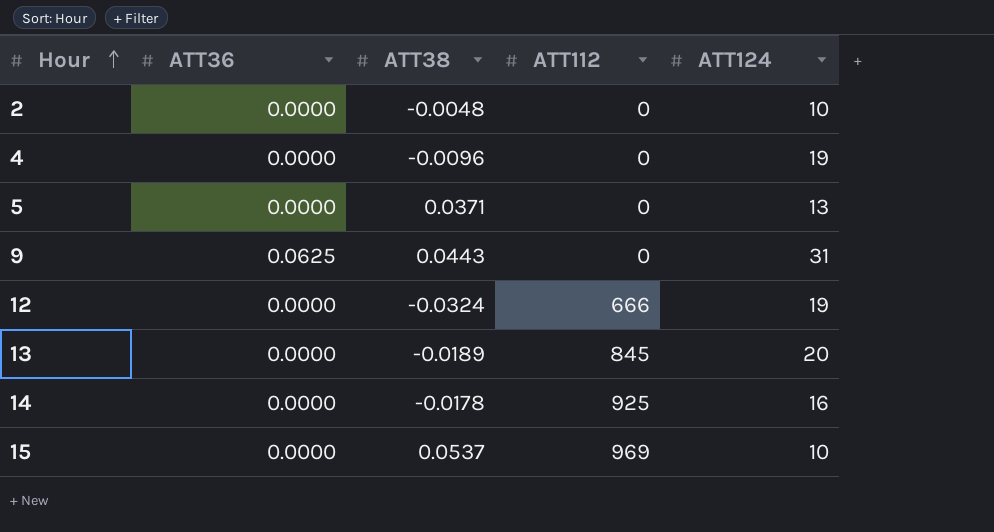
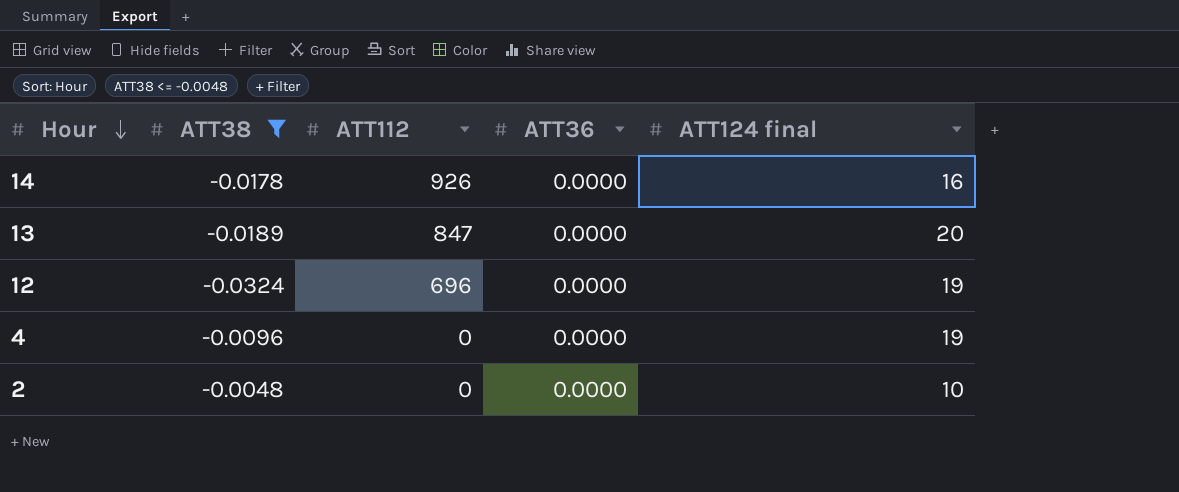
filter: none -> ATT38 <= -0.0048
row order: Hour ascending -> Hour descending
column ATT36 | position: 2 -> 4
column name: ATT124 -> ATT124 final
14 | ATT112: 925 -> 926
13 | ATT112: 845 -> 847
12 | ATT112: 666 -> 696

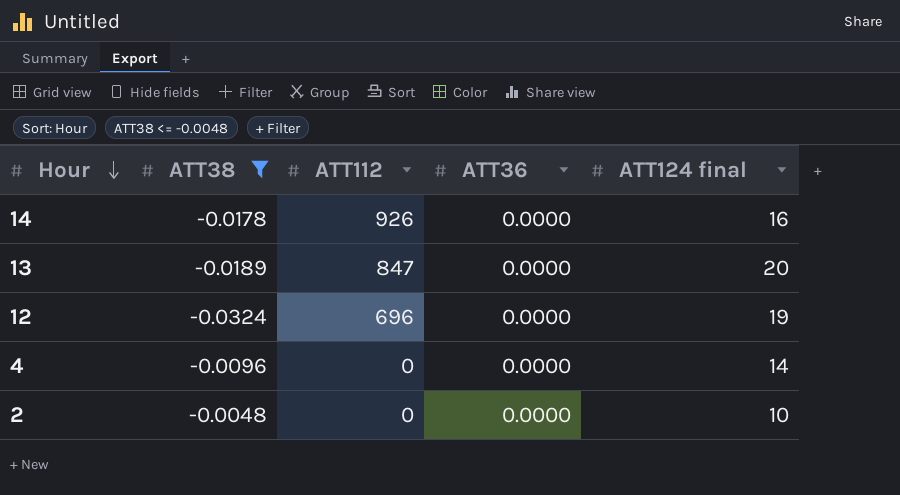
4 | ATT124 final: 19 -> 14

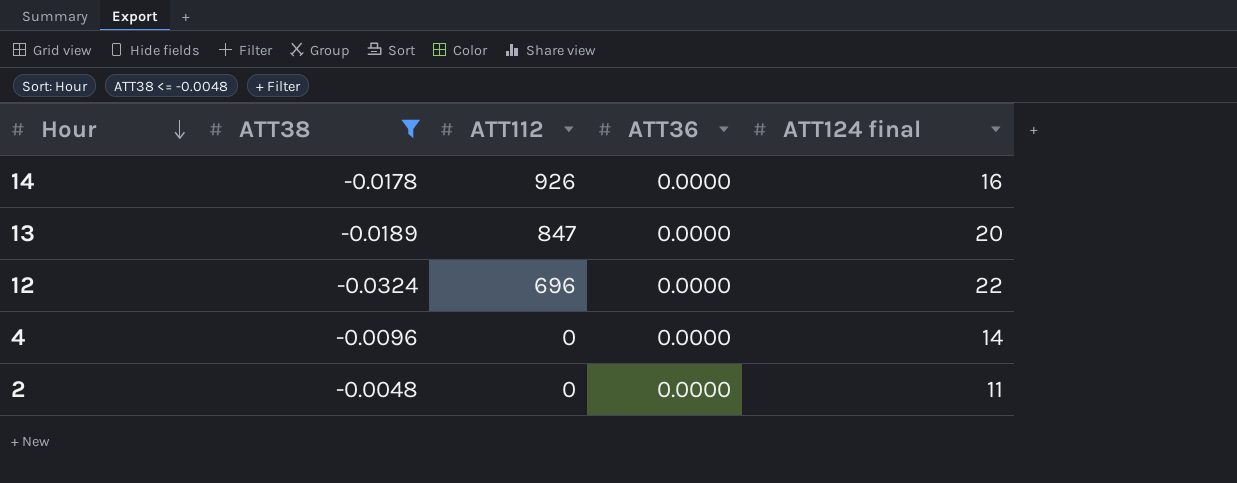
12 | ATT124 final: 19 -> 22
2 | ATT124 final: 10 -> 11

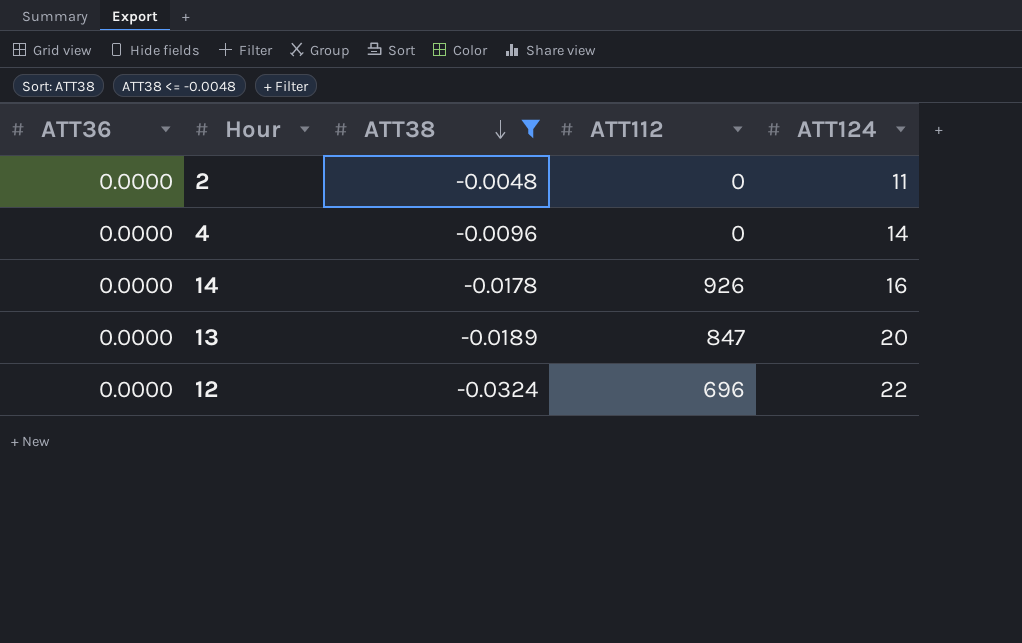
row order: Hour descending -> ATT38 descending
column ATT36 | position: 4 -> 1
column name: ATT124 final -> ATT124

